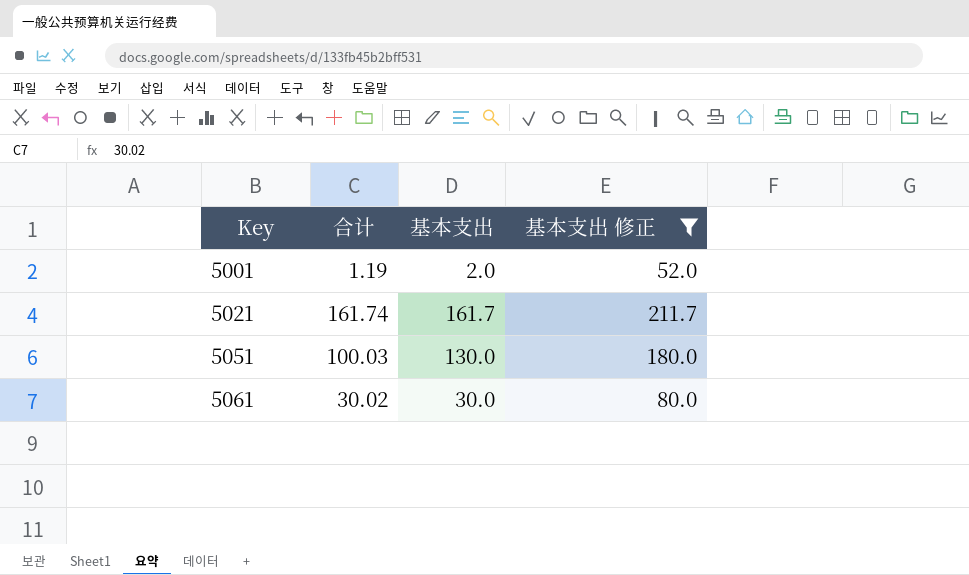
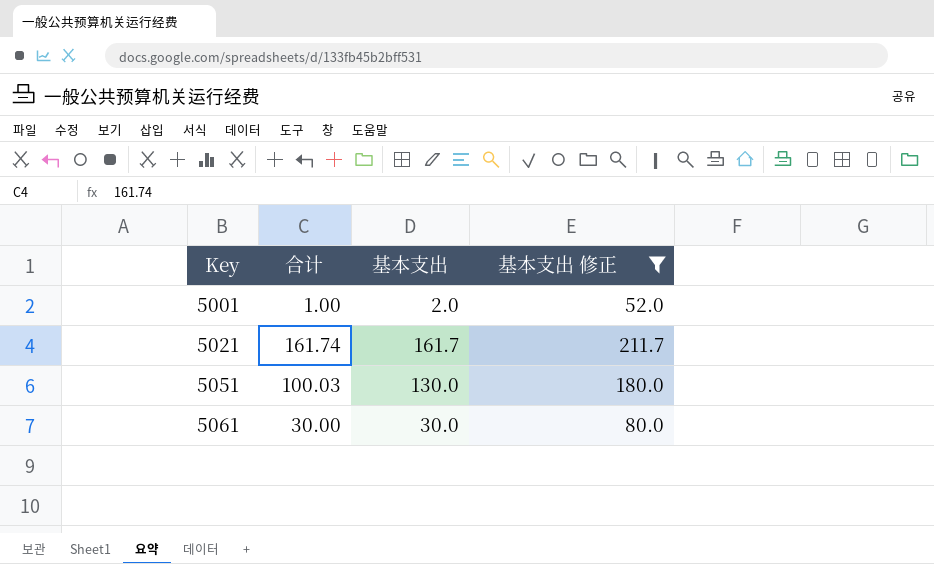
5001 | 合计: 1.19 -> 1.00
5061 | 合计: 30.02 -> 30.00

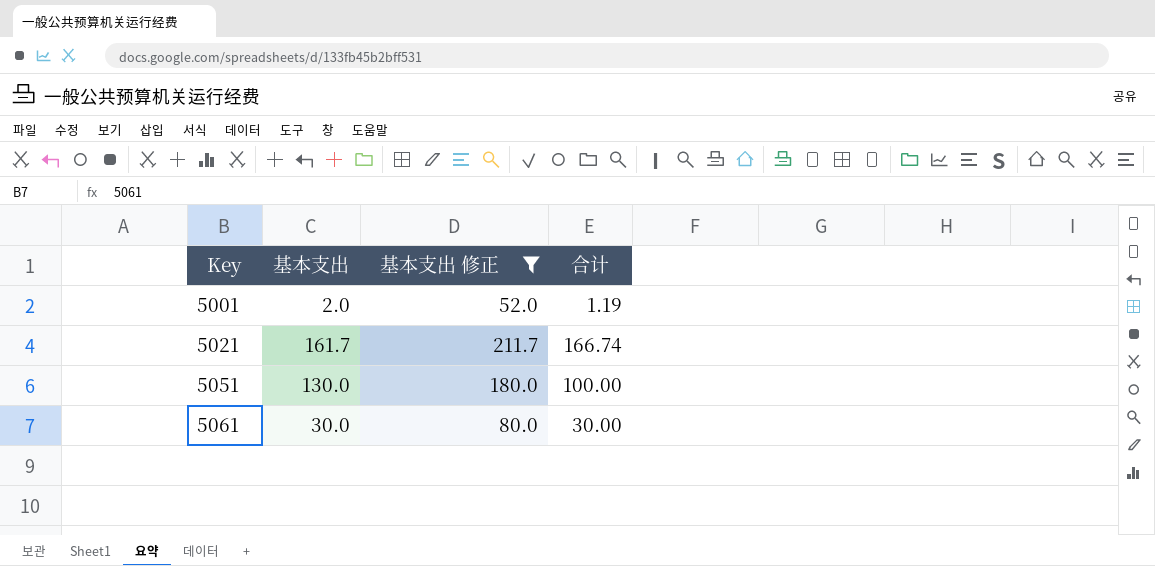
column 合计 | position: 2 -> 4
5001 | 合计: 1.00 -> 1.19
5021 | 合计: 161.74 -> 166.74
5051 | 合计: 100.03 -> 100.00

